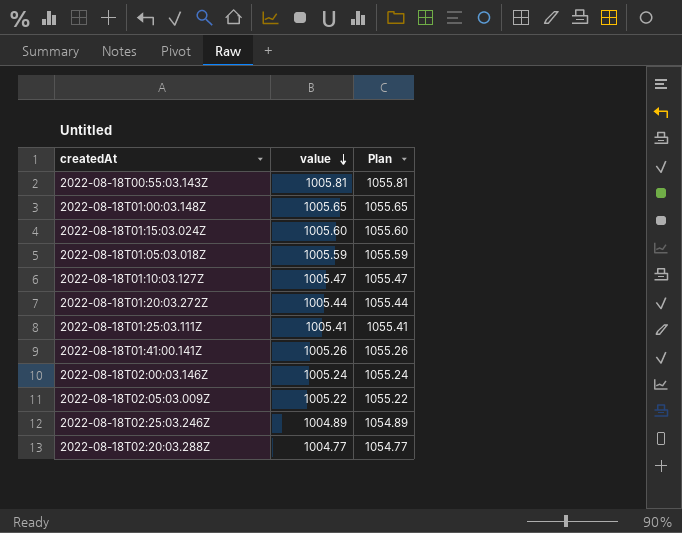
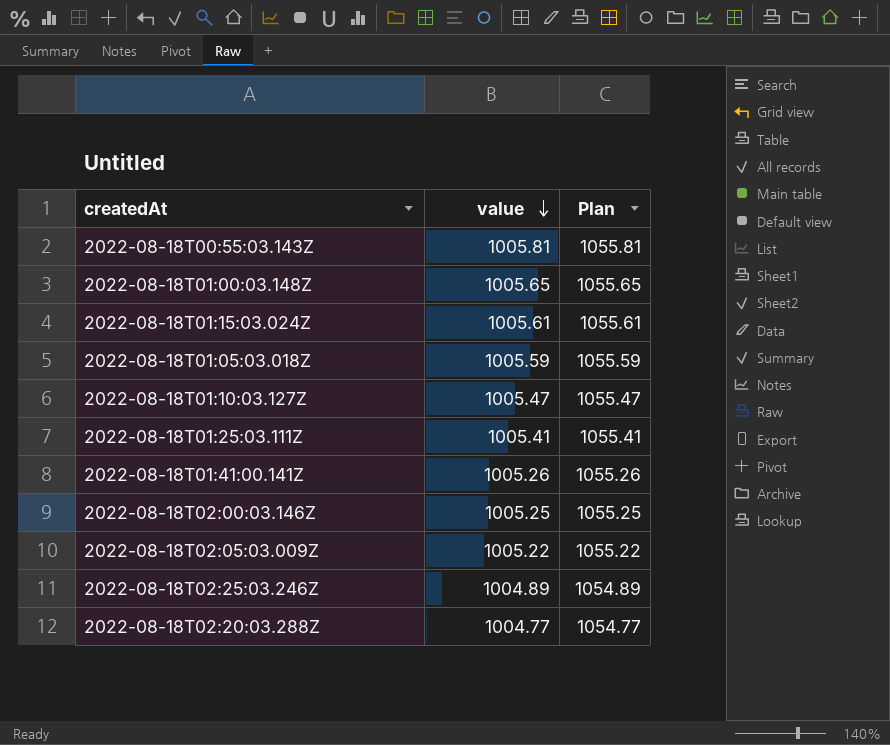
row 2022-08-18T01:20:03.272Z: 1005.44 | 1055.44 -> none
2022-08-18T01:15:03.024Z | value: 1005.60 -> 1005.61
2022-08-18T01:15:03.024Z | Plan: 1055.60 -> 1055.61
2022-08-18T02:00:03.146Z | value: 1005.24 -> 1005.25
2022-08-18T02:00:03.146Z | Plan: 1055.24 -> 1055.25

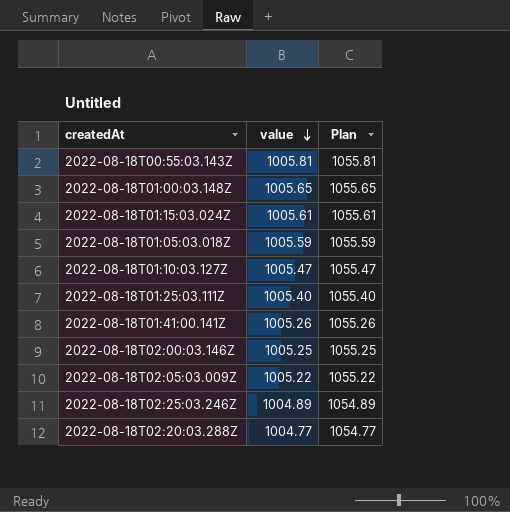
2022-08-18T01:25:03.111Z | value: 1005.41 -> 1005.40
2022-08-18T01:25:03.111Z | Plan: 1055.41 -> 1055.40

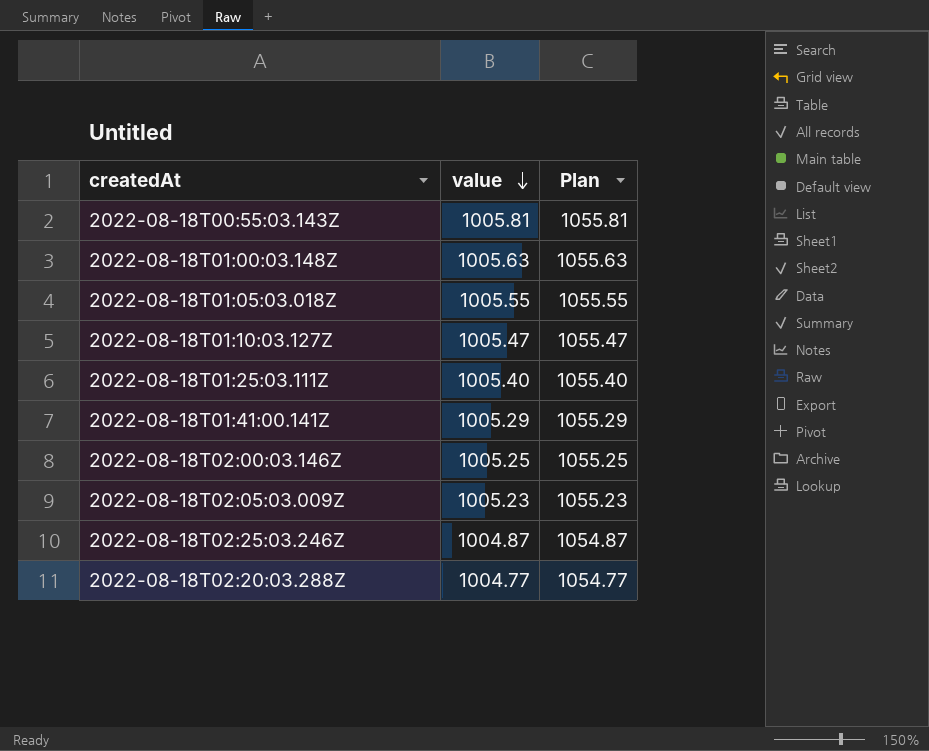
row 2022-08-18T01:15:03.024Z: 1005.61 | 1055.61 -> none
2022-08-18T01:00:03.148Z | value: 1005.65 -> 1005.63
2022-08-18T01:00:03.148Z | Plan: 1055.65 -> 1055.63
2022-08-18T01:05:03.018Z | value: 1005.59 -> 1005.55
2022-08-18T01:05:03.018Z | Plan: 1055.59 -> 1055.55
2022-08-18T01:41:00.141Z | value: 1005.26 -> 1005.29
2022-08-18T01:41:00.141Z | Plan: 1055.26 -> 1055.29
2022-08-18T02:05:03.009Z | value: 1005.22 -> 1005.23
2022-08-18T02:05:03.009Z | Plan: 1055.22 -> 1055.23
2022-08-18T02:25:03.246Z | value: 1004.89 -> 1004.87
2022-08-18T02:25:03.246Z | Plan: 1054.89 -> 1054.87

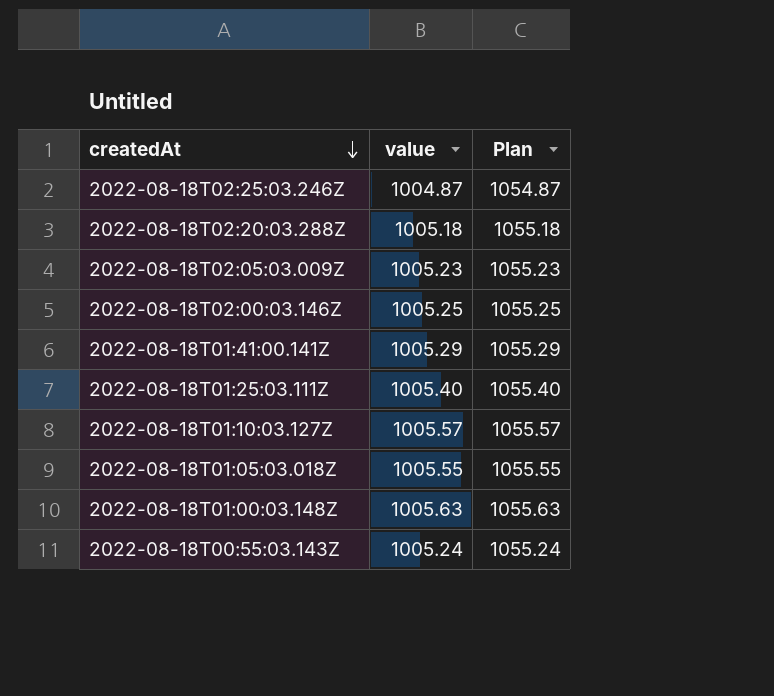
row order: value descending -> createdAt descending
2022-08-18T02:20:03.288Z | value: 1004.77 -> 1005.18
2022-08-18T02:20:03.288Z | Plan: 1054.77 -> 1055.18
2022-08-18T01:10:03.127Z | value: 1005.47 -> 1005.57
2022-08-18T01:10:03.127Z | Plan: 1055.47 -> 1055.57
2022-08-18T00:55:03.143Z | value: 1005.81 -> 1005.24
2022-08-18T00:55:03.143Z | Plan: 1055.81 -> 1055.24

